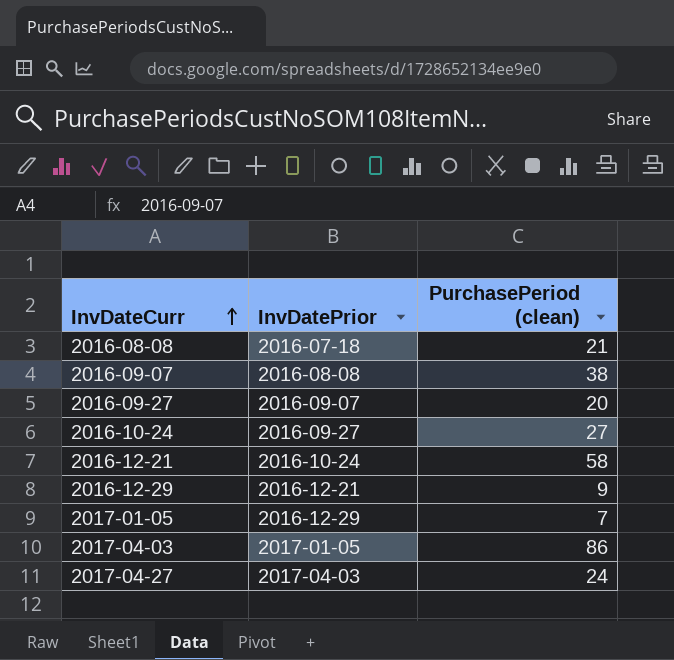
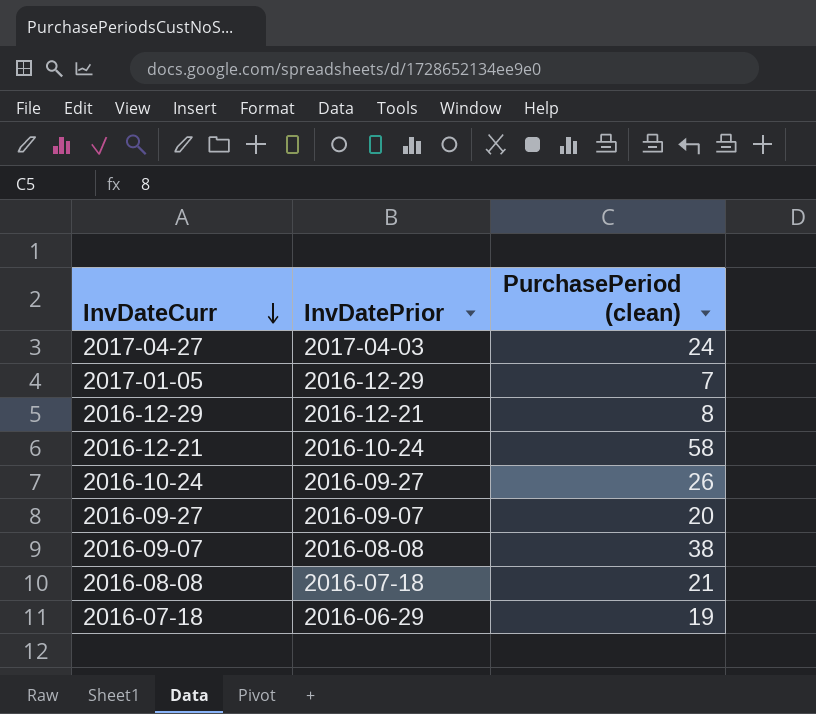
row order: InvDateCurr ascending -> InvDateCurr descending
row 2017-04-03: 2017-01-05 | 86 -> none
2016-12-29 | PurchasePeriod (clean): 9 -> 8
2016-10-24 | PurchasePeriod (clean): 27 -> 26
row 2016-07-18: none -> 2016-06-29 | 19

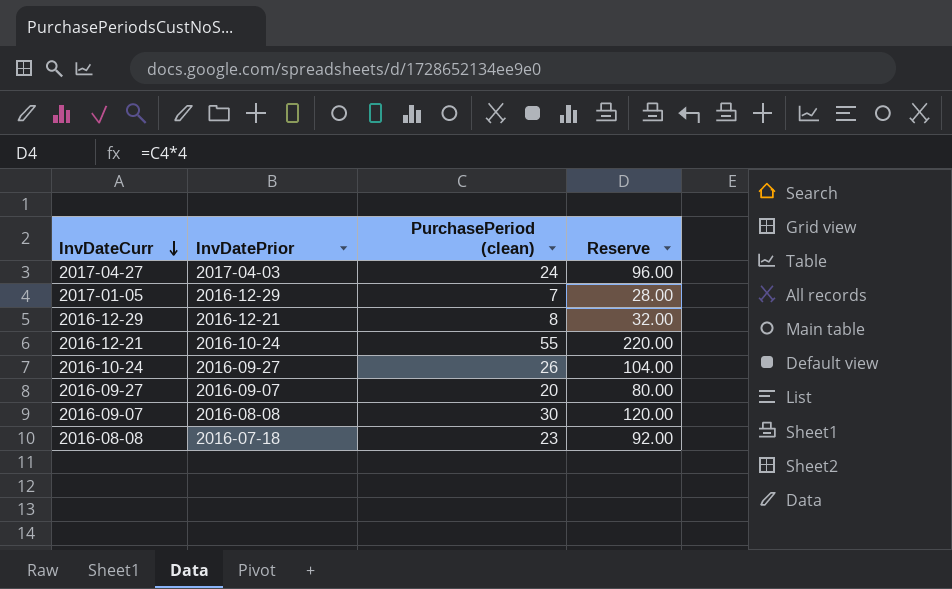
column Reserve | formula: none -> [PurchasePeriod (clean)] * 4
row 2016-07-18: 2016-06-29 | 19 -> none
2016-12-21 | PurchasePeriod (clean): 58 -> 55
2016-09-07 | PurchasePeriod (clean): 38 -> 30
2016-08-08 | PurchasePeriod (clean): 21 -> 23

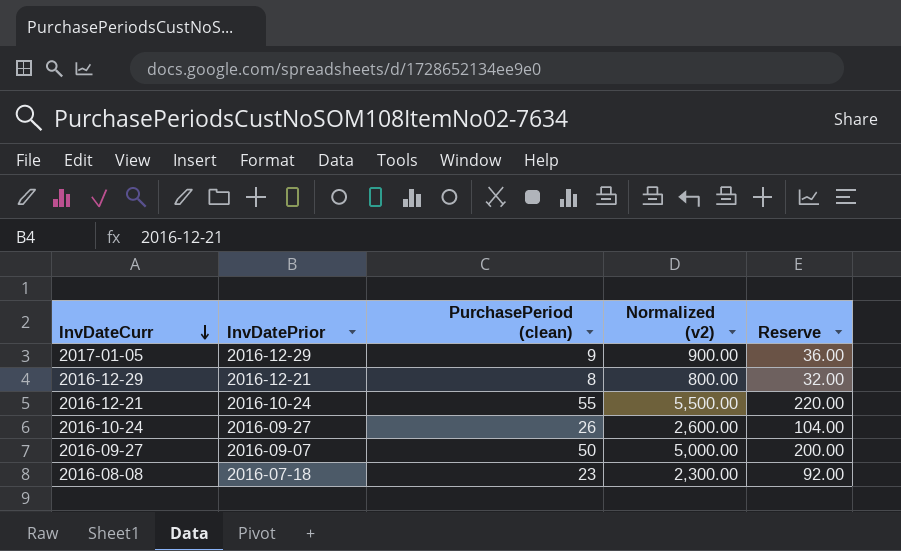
column Normalized (v2) | formula: none -> [PurchasePeriod (clean)] * 100
row 2017-04-27: 2017-04-03 | 24 | 96.00 -> none
row 2016-09-07: 2016-08-08 | 30 | 120.00 -> none
2017-01-05 | PurchasePeriod (clean): 7 -> 9
2017-01-05 | Reserve: 28.00 -> 36.00
2016-09-27 | PurchasePeriod (clean): 20 -> 50
2016-09-27 | Reserve: 80.00 -> 200.00

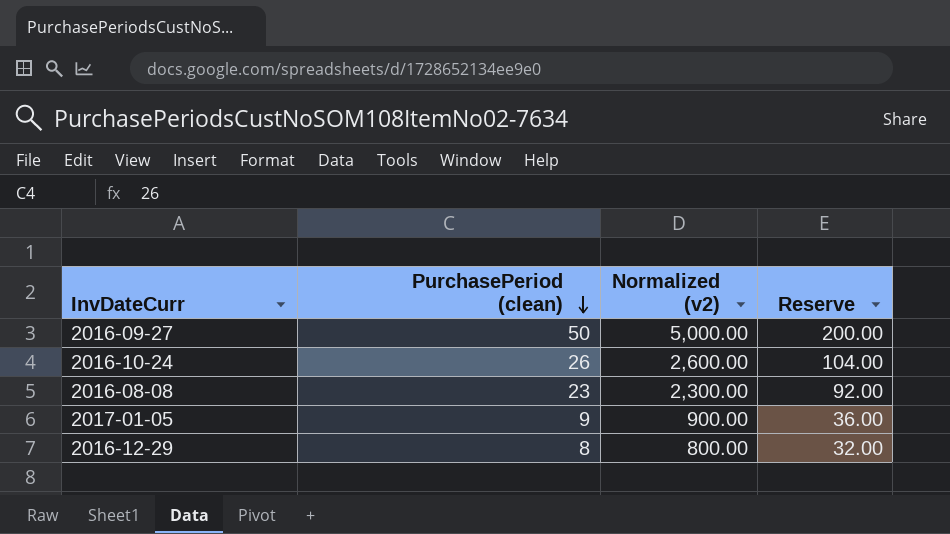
row order: InvDateCurr descending -> PurchasePeriod (clean) descending
column InvDatePrior | position: 2 -> none
row 2016-12-21: 2016-10-24 | 55 | 5,500.00 | 220.00 -> none

